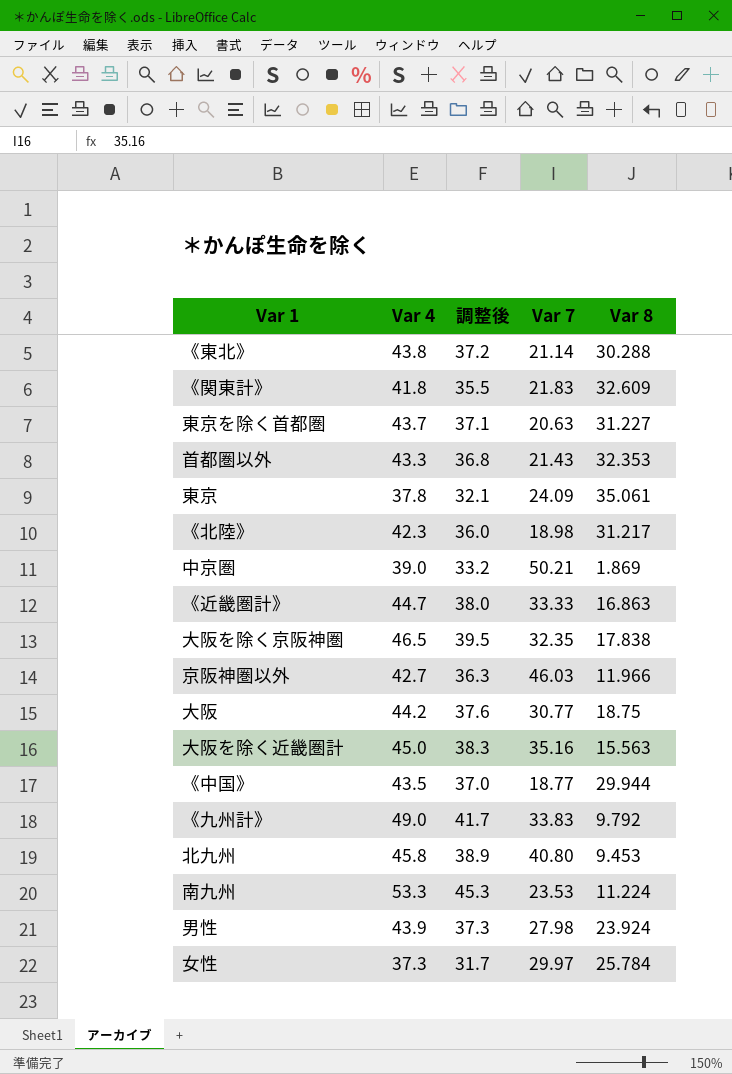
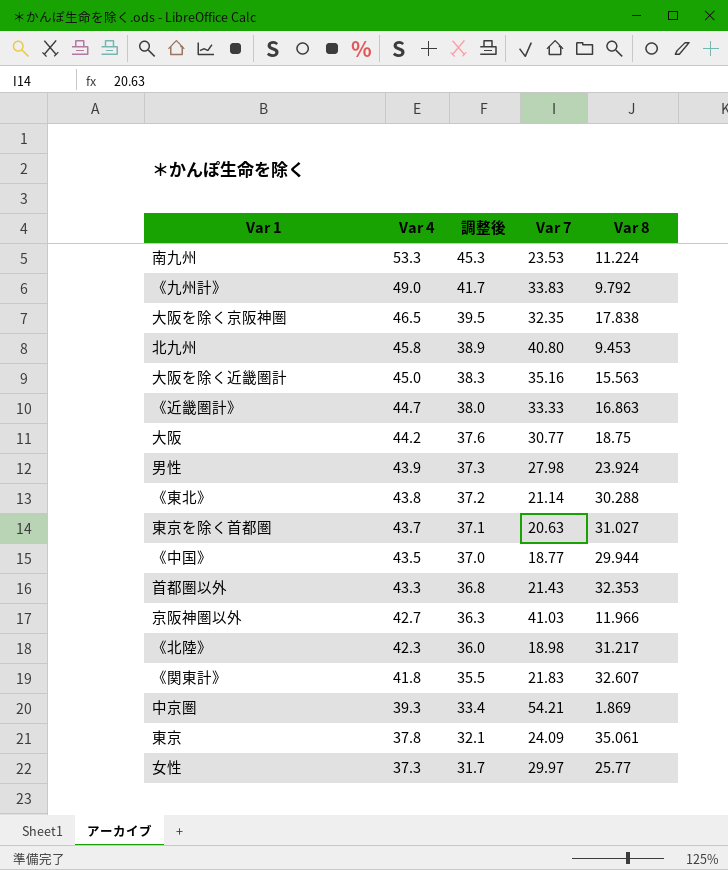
row order: none -> Var 4 descending
東京を除く首都圏 | Var 8: 31.227 -> 31.027
京阪神圏以外 | Var 7: 46.03 -> 41.03
《関東計》 | Var 8: 32.609 -> 32.607
中京圏 | Var 4: 39.0 -> 39.3
中京圏 | 調整後: 33.2 -> 33.4
中京圏 | Var 7: 50.21 -> 54.21
女性 | Var 8: 25.784 -> 25.77

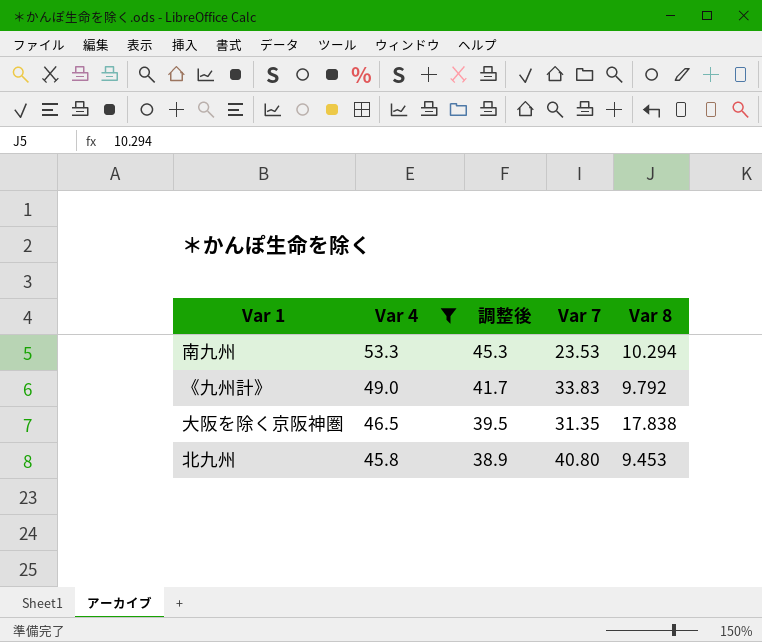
filter: none -> Var 4 >= 45.8
南九州 | Var 8: 11.224 -> 10.294
大阪を除く京阪神圏 | Var 7: 32.35 -> 31.35

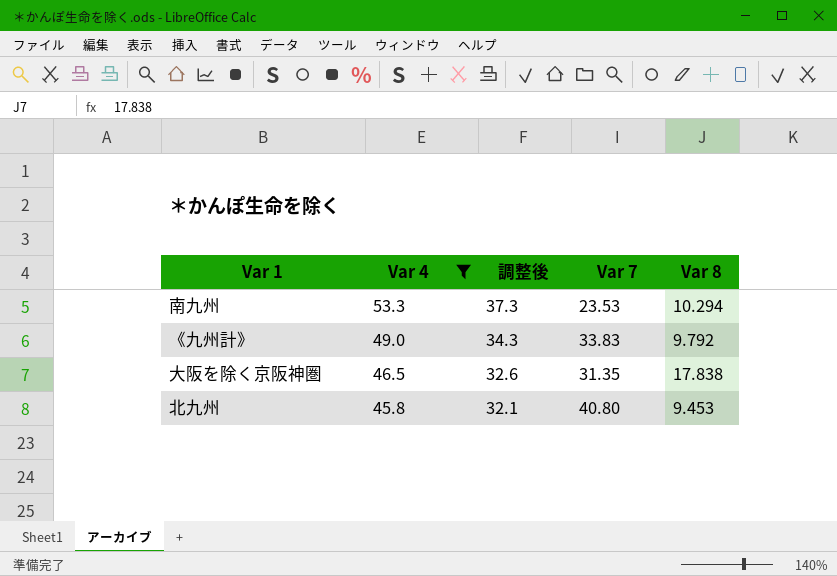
column 調整後 | formula: [Var 4] * 0.85 -> [Var 4] * 0.7

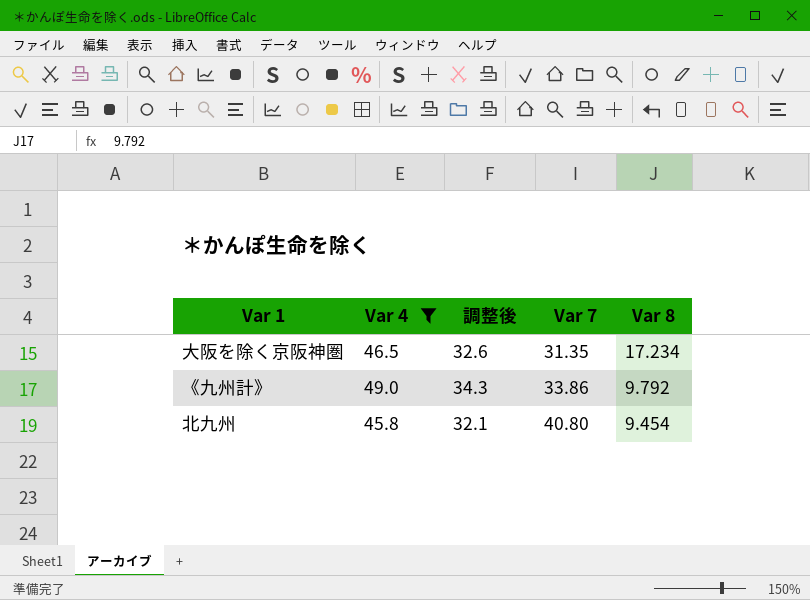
row order: Var 4 descending -> Var 7 ascending
row 南九州: 53.3 | 37.3 | 23.53 | 10.294 -> none
大阪を除く京阪神圏 | Var 8: 17.838 -> 17.234
《九州計》 | Var 7: 33.83 -> 33.86
北九州 | Var 8: 9.453 -> 9.454

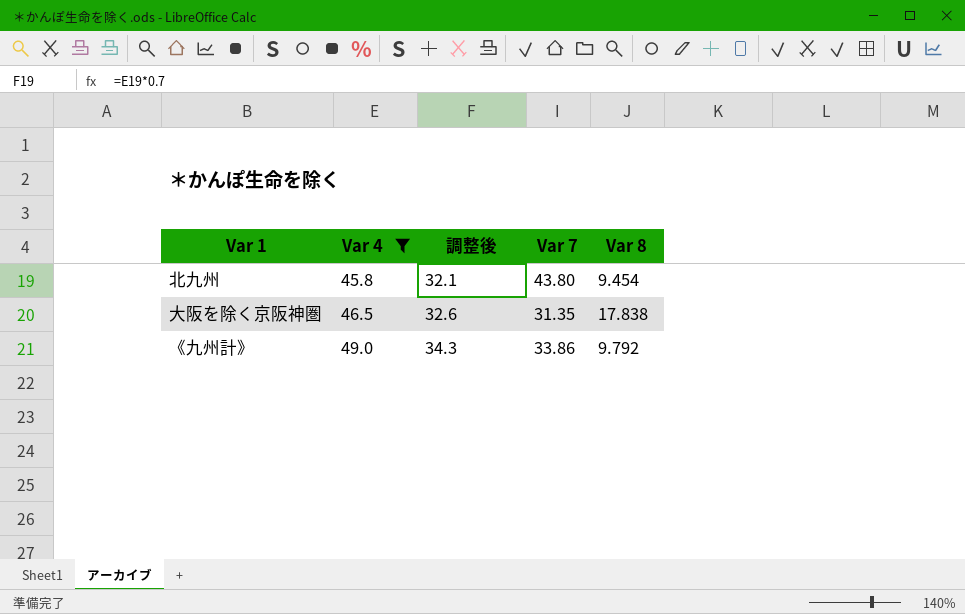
row order: Var 7 ascending -> Var 4 ascending
北九州 | Var 7: 40.80 -> 43.80
大阪を除く京阪神圏 | Var 8: 17.234 -> 17.838

